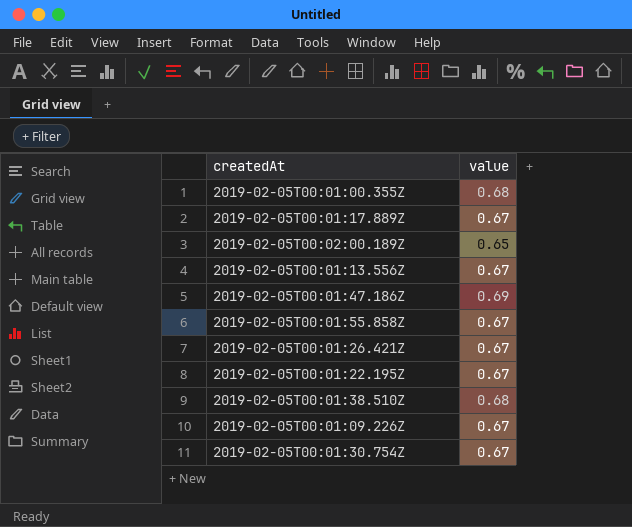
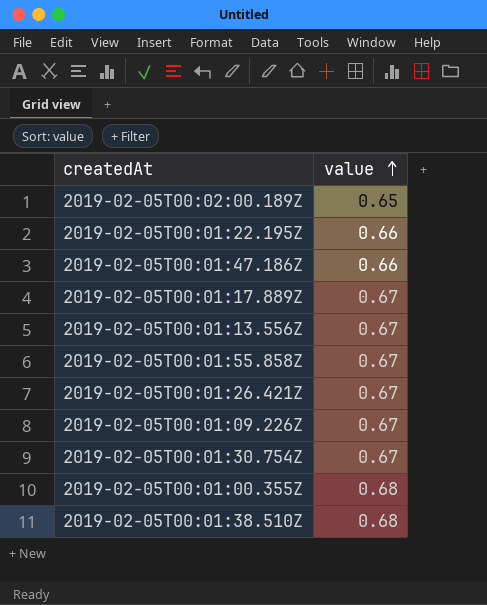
row order: none -> value ascending
2019-02-05T00:01:22.195Z | value: 0.67 -> 0.66
2019-02-05T00:01:47.186Z | value: 0.69 -> 0.66

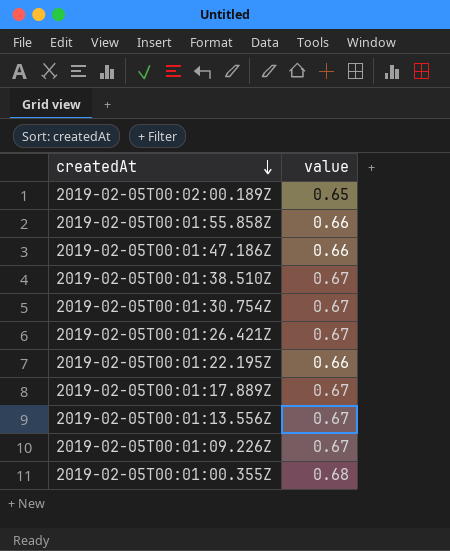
row order: value ascending -> createdAt descending
2019-02-05T00:01:55.858Z | value: 0.67 -> 0.66
2019-02-05T00:01:38.510Z | value: 0.68 -> 0.67

